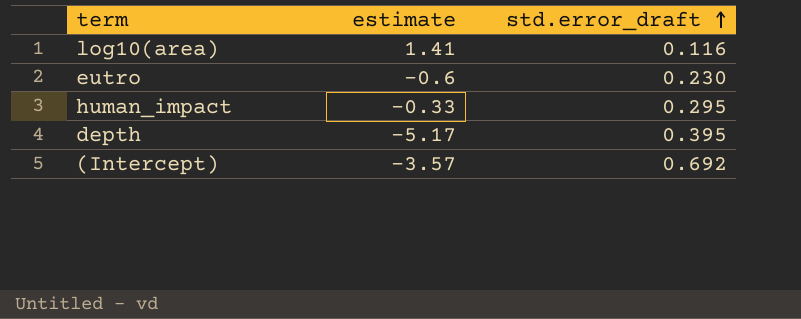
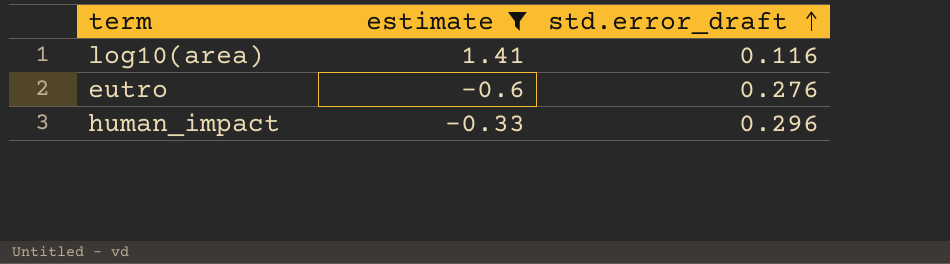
filter: none -> estimate >= -0.6
eutro | std.error_draft: 0.230 -> 0.276
human_impact | std.error_draft: 0.295 -> 0.296

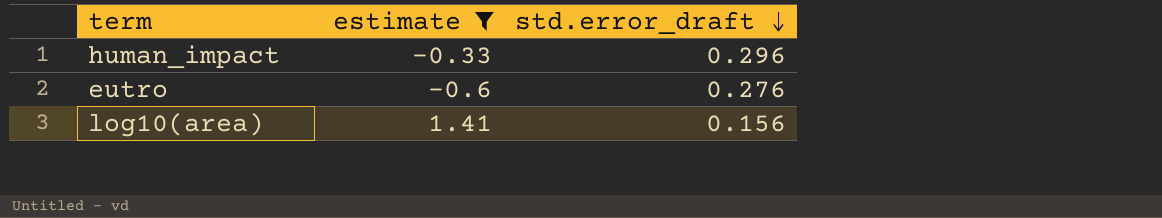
row order: std.error_draft ascending -> std.error_draft descending
log10(area) | std.error_draft: 0.116 -> 0.156

